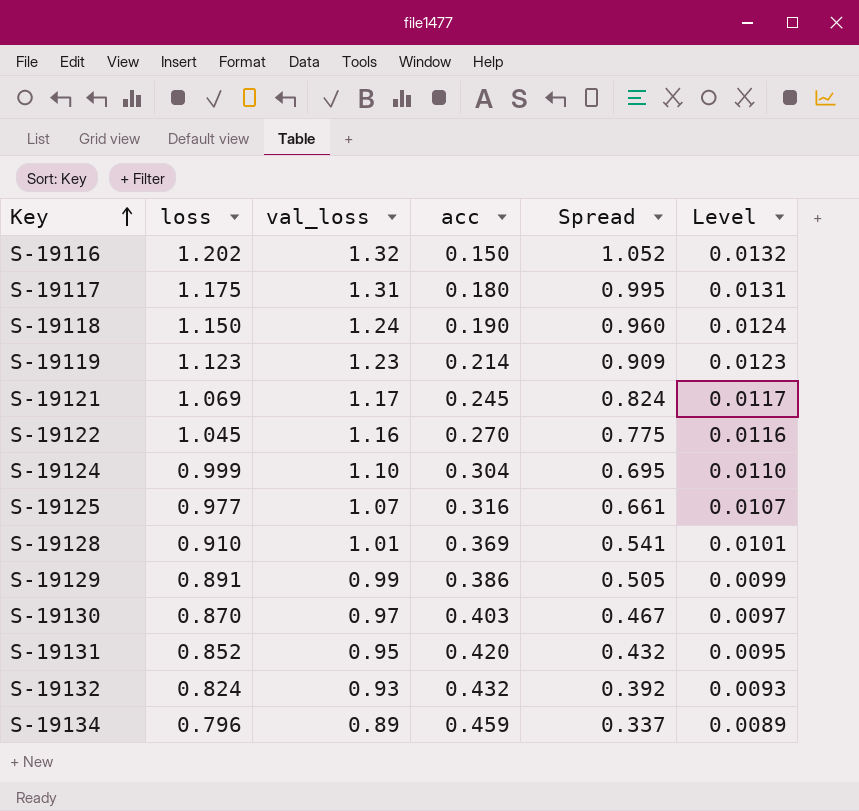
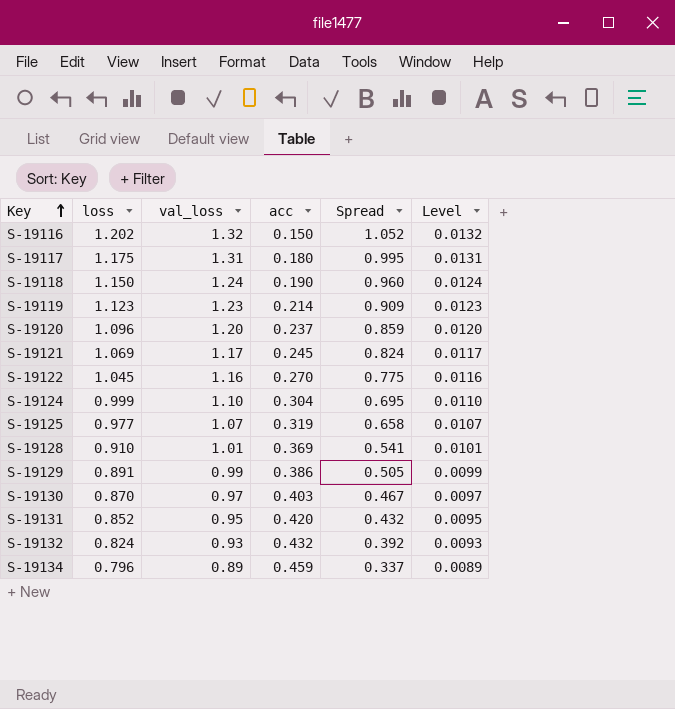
row S-19120: none -> 1.096 | 1.20 | 0.237 | 0.859 | 0.0120
S-19125 | acc: 0.316 -> 0.319
S-19125 | Spread: 0.661 -> 0.658

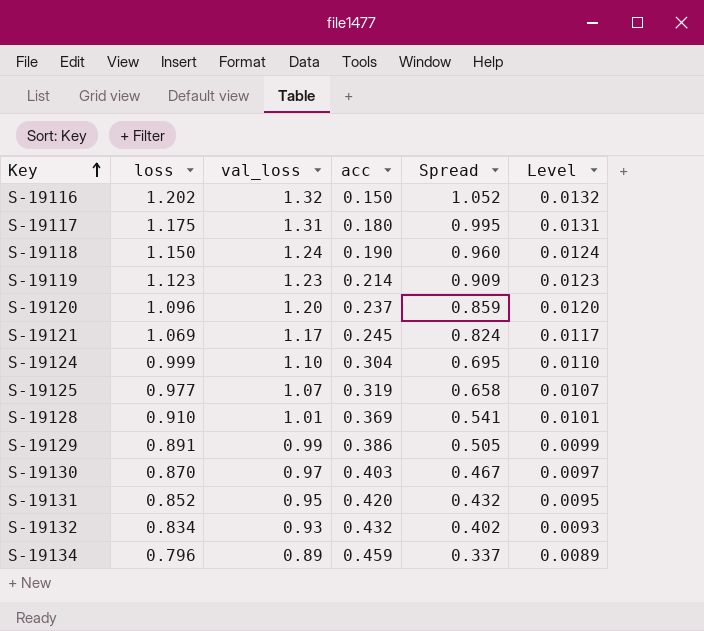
row S-19122: 1.045 | 1.16 | 0.270 | 0.775 | 0.0116 -> none
S-19132 | loss: 0.824 -> 0.834
S-19132 | Spread: 0.392 -> 0.402

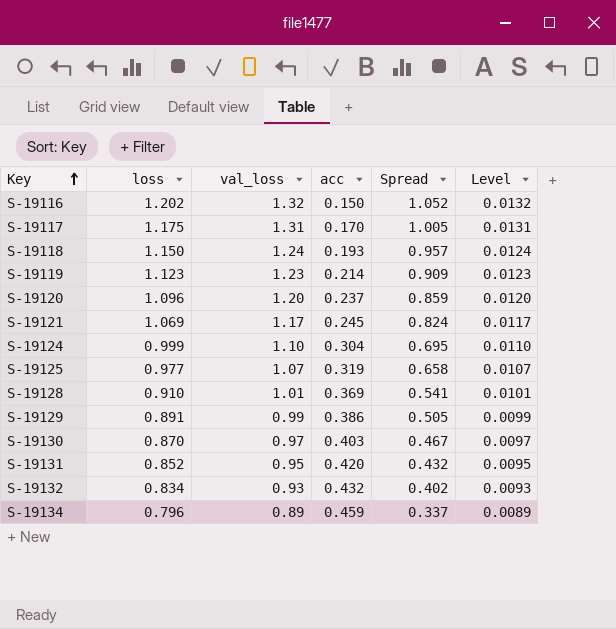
S-19117 | acc: 0.180 -> 0.170
S-19117 | Spread: 0.995 -> 1.005
S-19118 | acc: 0.190 -> 0.193
S-19118 | Spread: 0.960 -> 0.957

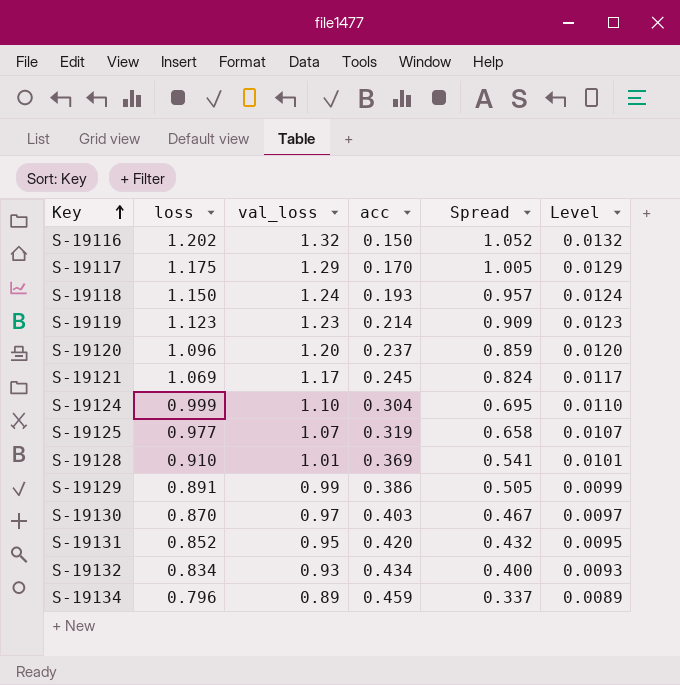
S-19117 | val_loss: 1.31 -> 1.29
S-19117 | Level: 0.0131 -> 0.0129
S-19132 | acc: 0.432 -> 0.434
S-19132 | Spread: 0.402 -> 0.400

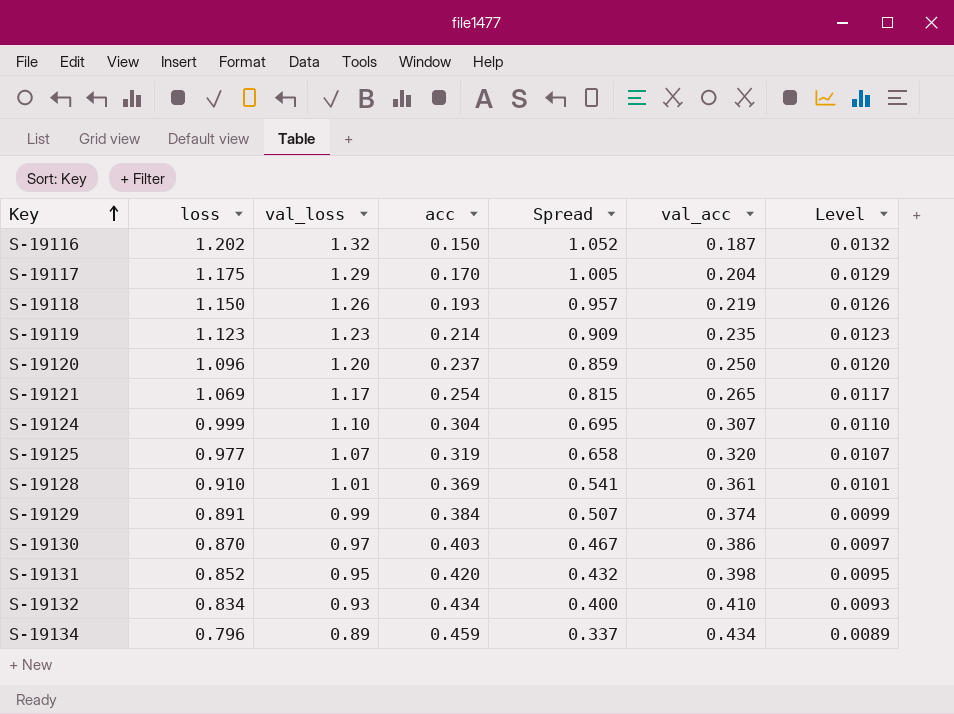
column val_acc | position: none -> 6
S-19118 | val_loss: 1.24 -> 1.26
S-19118 | Level: 0.0124 -> 0.0126
S-19121 | acc: 0.245 -> 0.254
S-19121 | Spread: 0.824 -> 0.815
S-19129 | acc: 0.386 -> 0.384
S-19129 | Spread: 0.505 -> 0.507

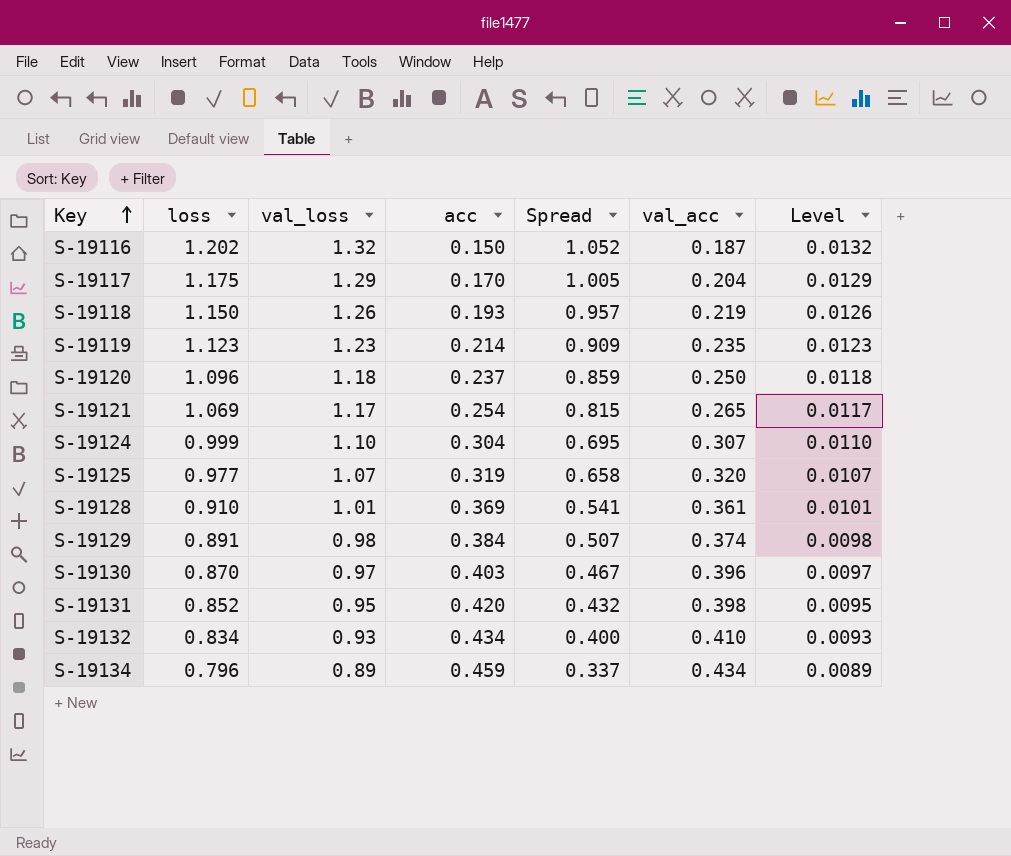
S-19120 | val_loss: 1.20 -> 1.18
S-19120 | Level: 0.0120 -> 0.0118
S-19129 | val_loss: 0.99 -> 0.98
S-19129 | Level: 0.0099 -> 0.0098
S-19130 | val_acc: 0.386 -> 0.396

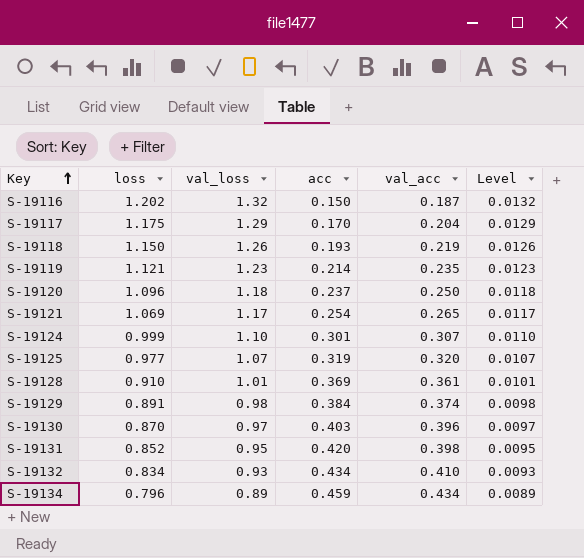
column Spread | formula: [loss] - [acc] -> none
S-19119 | loss: 1.123 -> 1.121
S-19124 | acc: 0.304 -> 0.301

